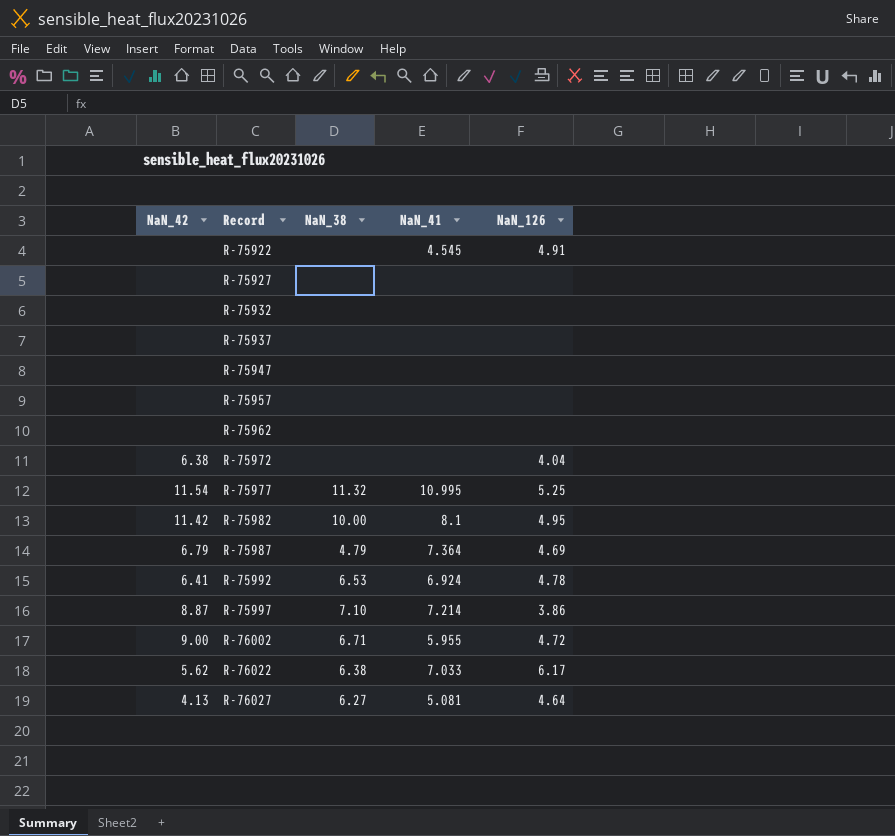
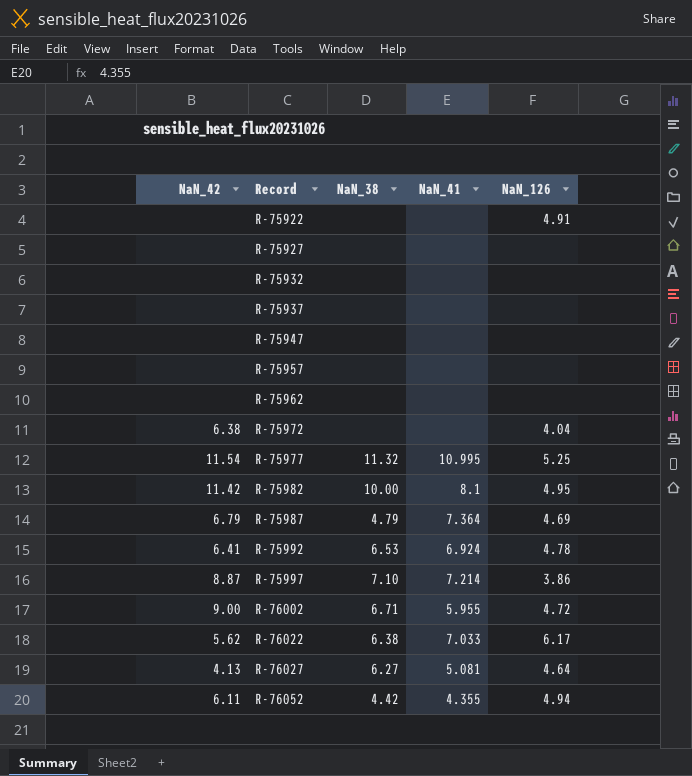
R-75922 | NaN_41: 4.545 -> none
row R-76052: none -> 6.11 | 4.42 | 4.355 | 4.94

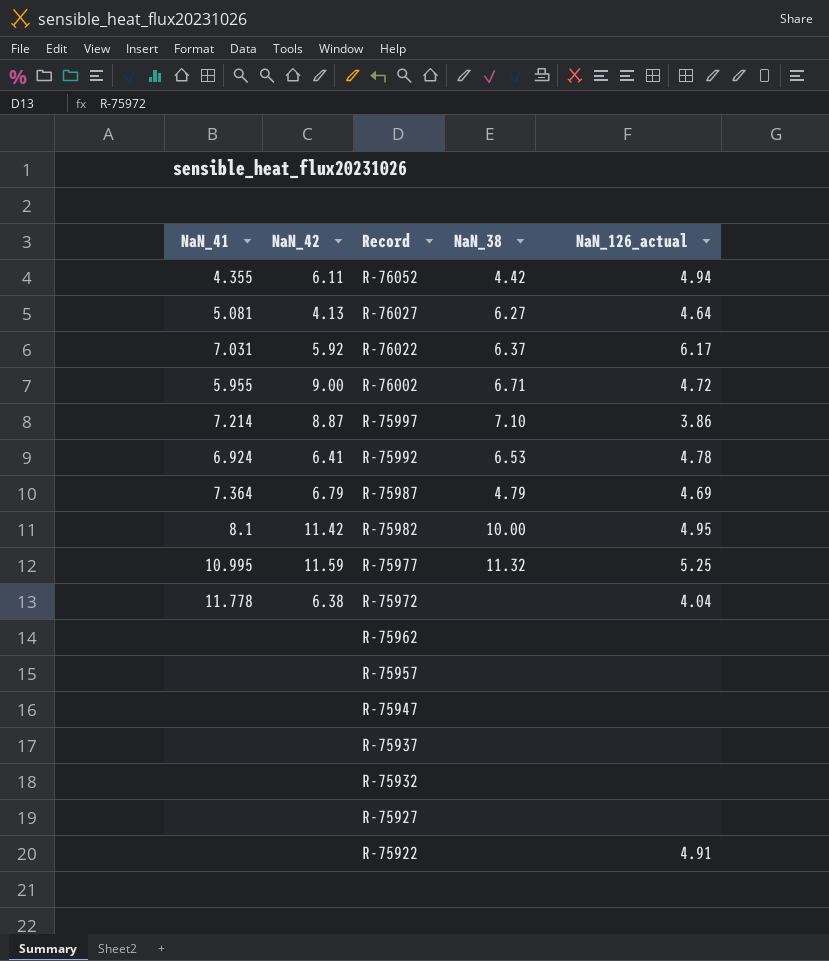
row order: Record ascending -> Record descending
column NaN_41 | position: 4 -> 1
column name: NaN_126 -> NaN_126_actual
R-76022 | NaN_41: 7.033 -> 7.031
R-76022 | NaN_42: 5.62 -> 5.92
R-76022 | NaN_38: 6.38 -> 6.37
R-75977 | NaN_42: 11.54 -> 11.59
R-75972 | NaN_41: none -> 11.778

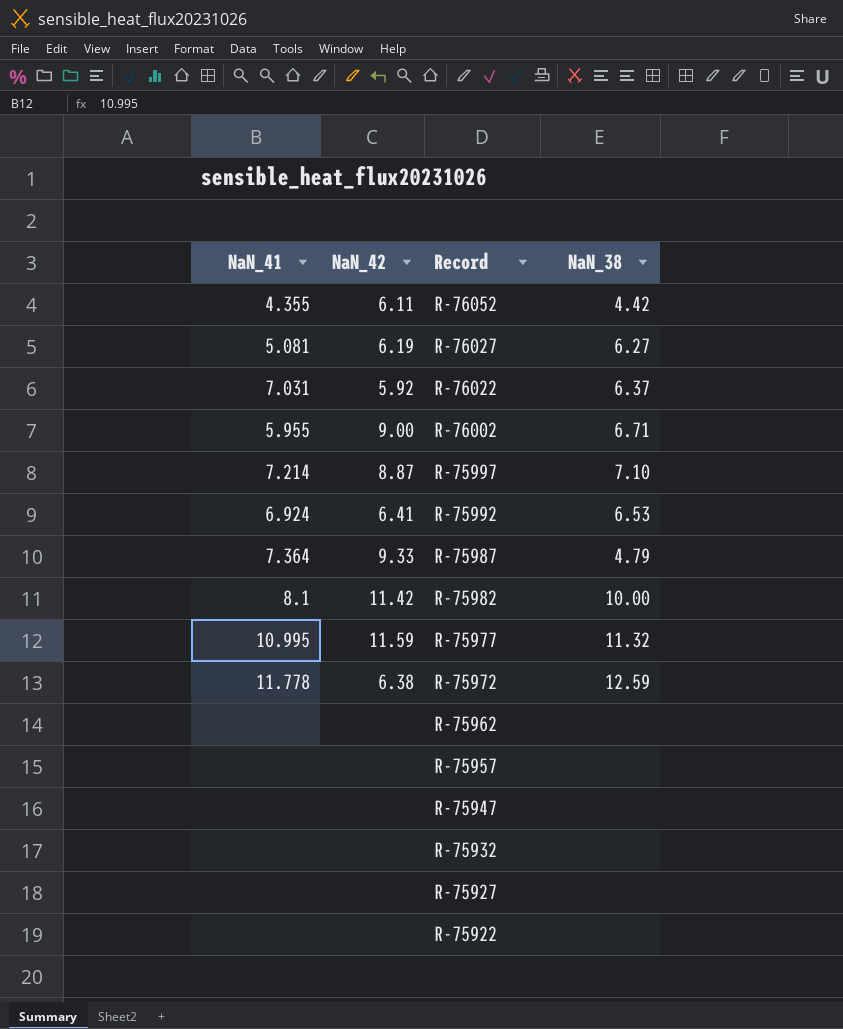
column NaN_126_actual | position: 5 -> none
row R-75937: none | none | none | none -> none
R-76027 | NaN_42: 4.13 -> 6.19
R-75987 | NaN_42: 6.79 -> 9.33
R-75972 | NaN_38: none -> 12.59

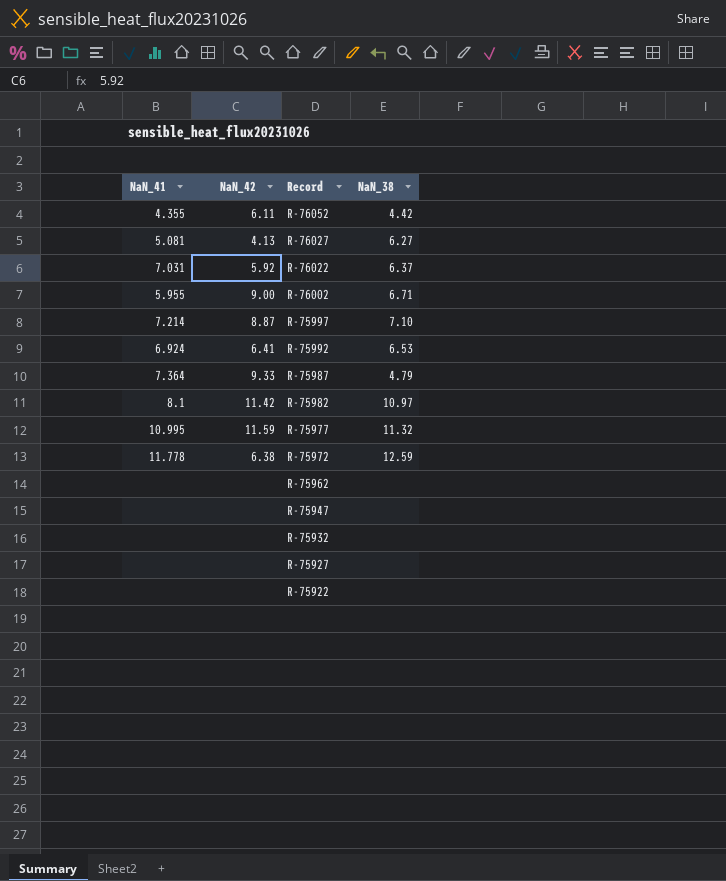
row R-75957: none | none | none -> none
R-76027 | NaN_42: 6.19 -> 4.13
R-75982 | NaN_38: 10.00 -> 10.97

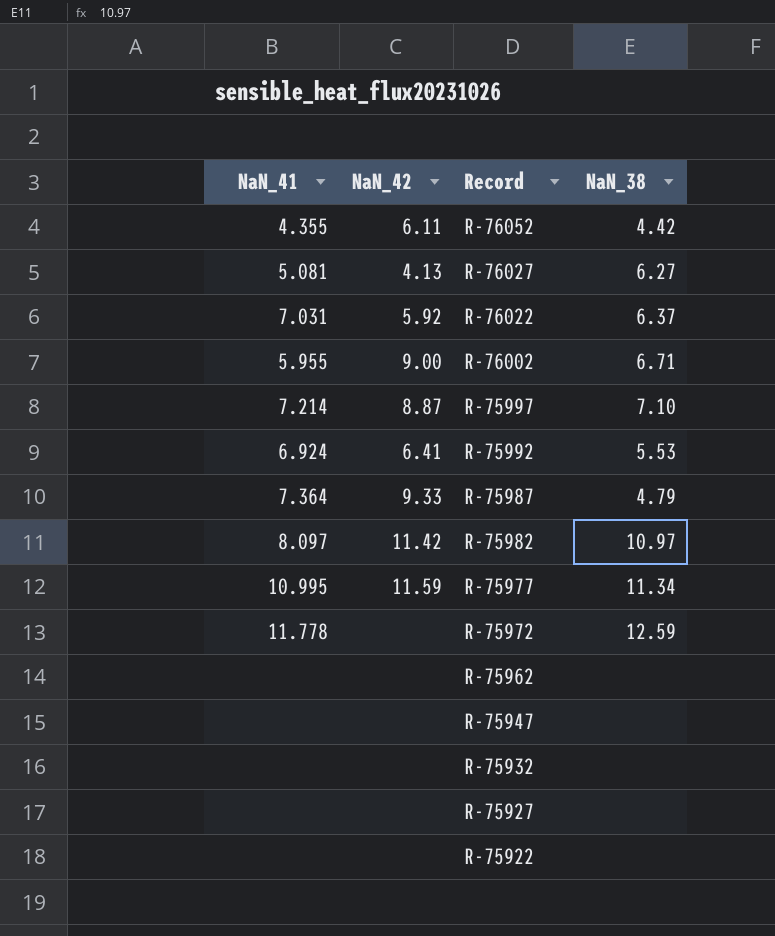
R-75992 | NaN_38: 6.53 -> 5.53
R-75982 | NaN_41: 8.1 -> 8.097
R-75977 | NaN_38: 11.32 -> 11.34
R-75972 | NaN_42: 6.38 -> none

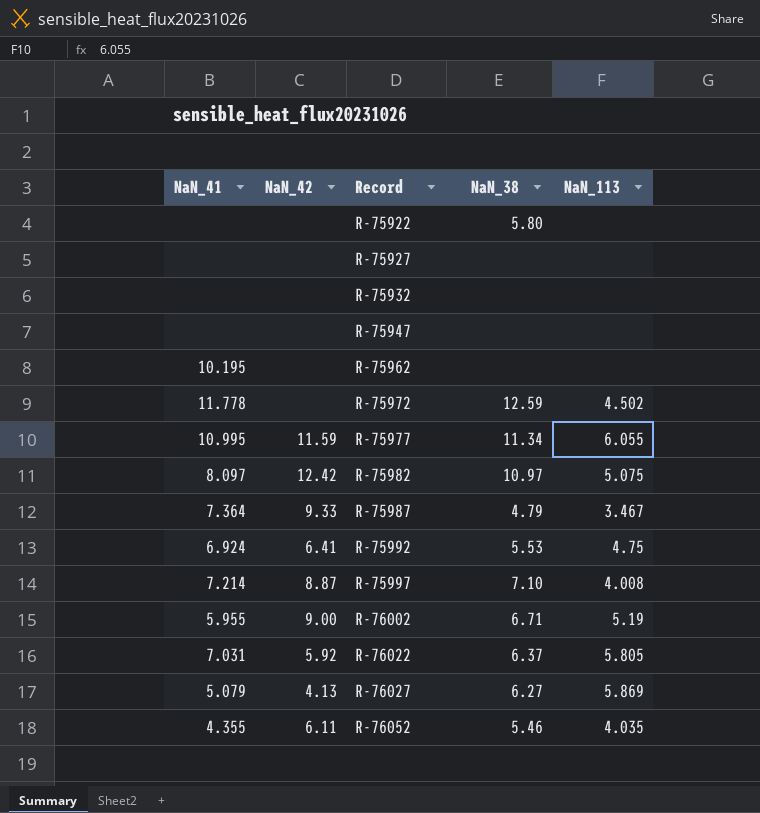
row order: Record descending -> Record ascending
column NaN_113 | position: none -> 5
R-75922 | NaN_38: none -> 5.80
R-75962 | NaN_41: none -> 10.195
R-75982 | NaN_42: 11.42 -> 12.42
R-76027 | NaN_41: 5.081 -> 5.079
R-76052 | NaN_38: 4.42 -> 5.46

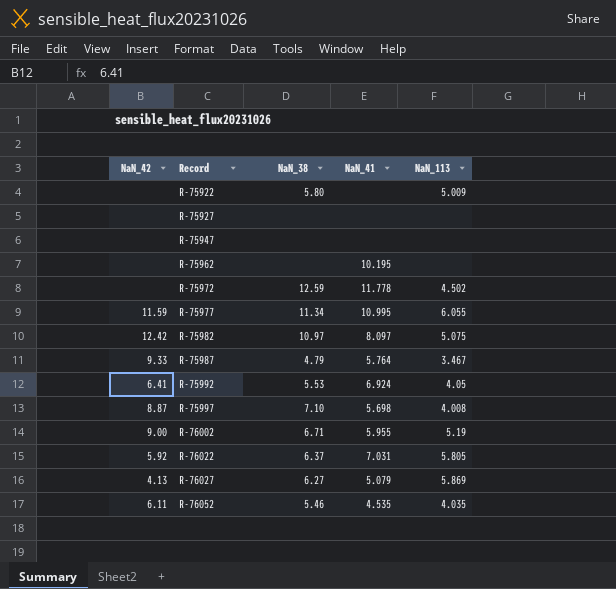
column NaN_41 | position: 1 -> 4
row R-75932: none | none | none | none -> none
R-75922 | NaN_113: none -> 5.009
R-75987 | NaN_41: 7.364 -> 5.764
R-75992 | NaN_113: 4.75 -> 4.05
R-75997 | NaN_41: 7.214 -> 5.698
R-76052 | NaN_41: 4.355 -> 4.535

